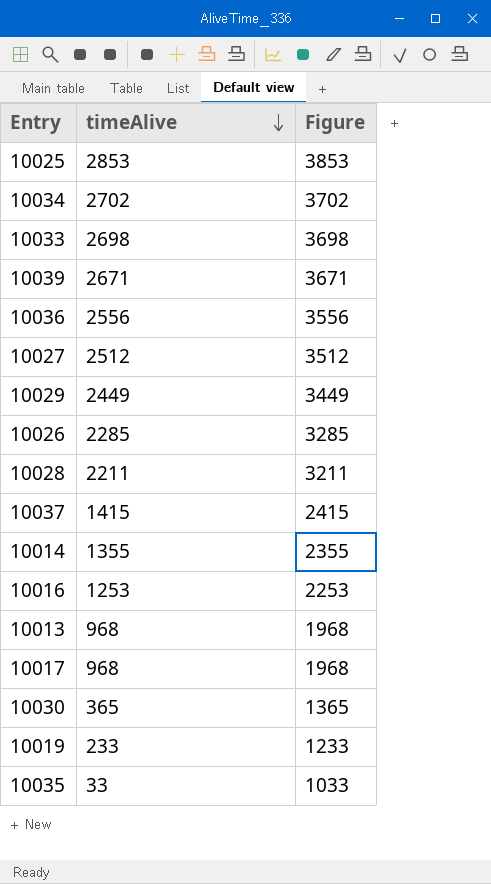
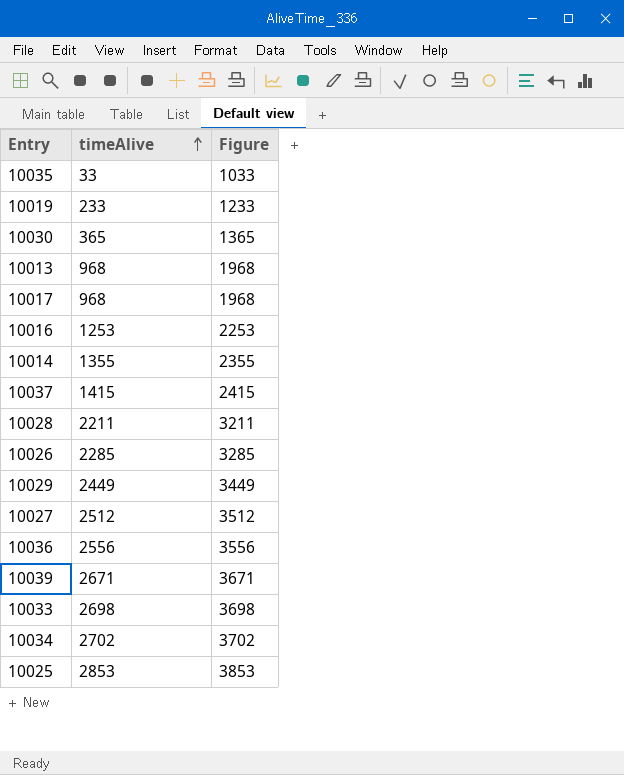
row order: timeAlive descending -> timeAlive ascending

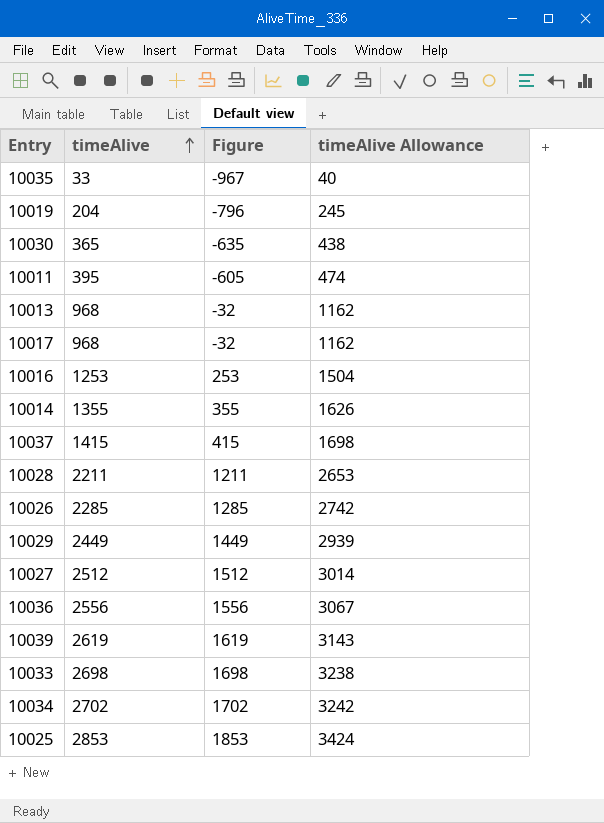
column Figure | formula: [timeAlive] + 1000 -> [timeAlive] - 1000
column timeAlive Allowance | formula: none -> [timeAlive] * 1.2
10019 | timeAlive: 233 -> 204
row 10011: none -> 395 | -605 | 474
10039 | timeAlive: 2671 -> 2619

